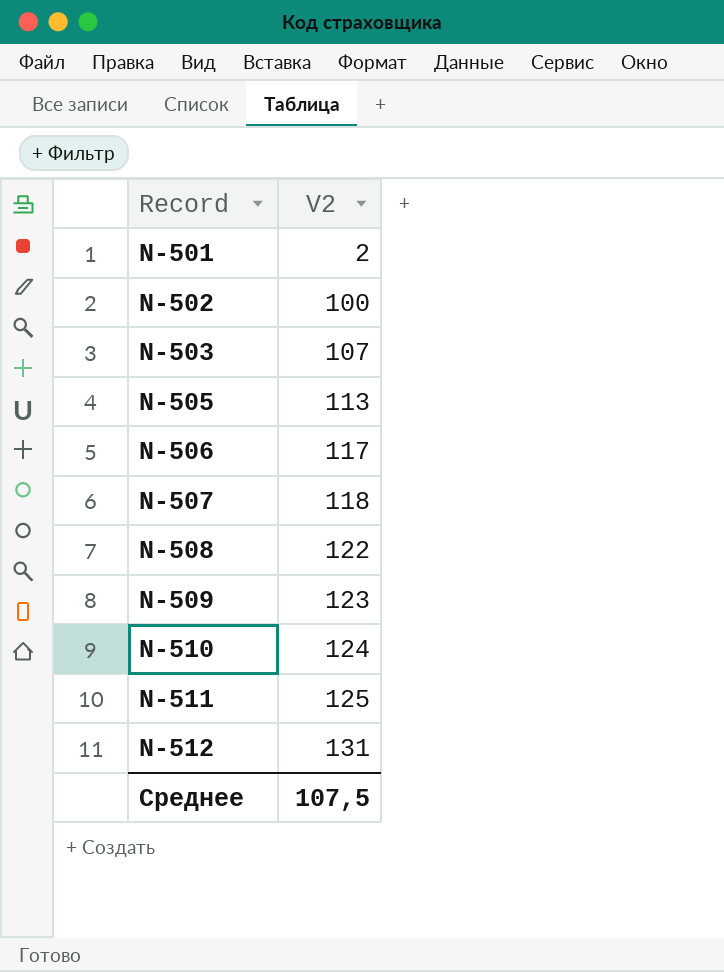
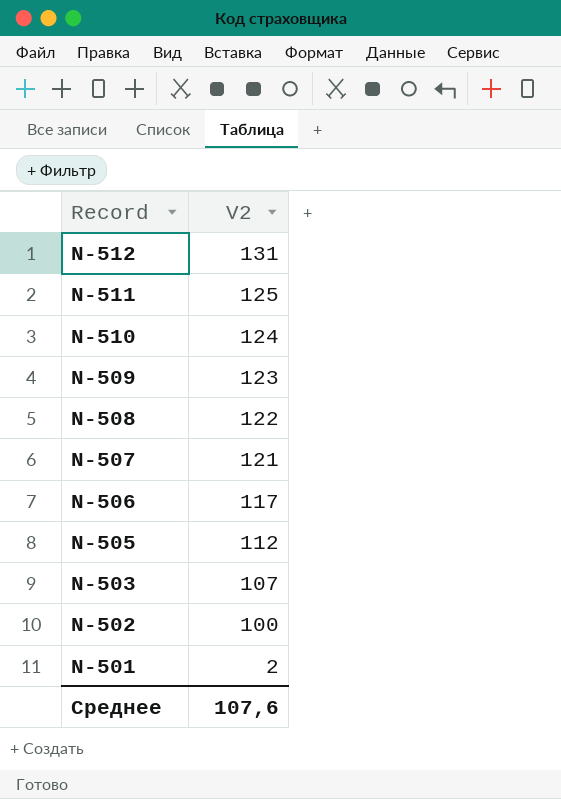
row order: Record ascending -> Record descending
N-507 | V2: 118 -> 121
N-505 | V2: 113 -> 112
Среднее | V2: 107,5 -> 107,6

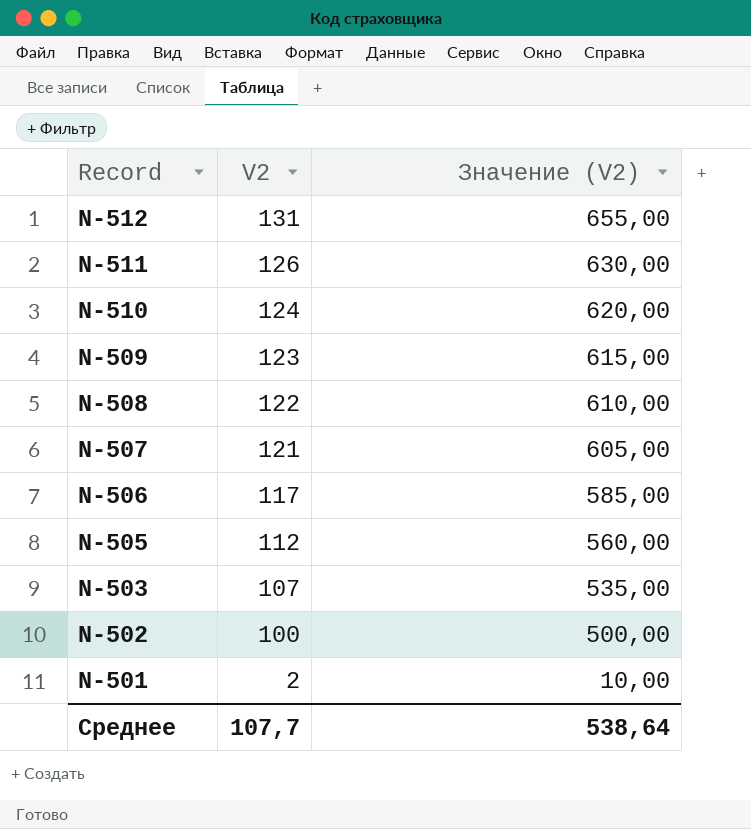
column Значение (V2) | formula: none -> [V2] * 5
N-511 | V2: 125 -> 126
Среднее | V2: 107,6 -> 107,7

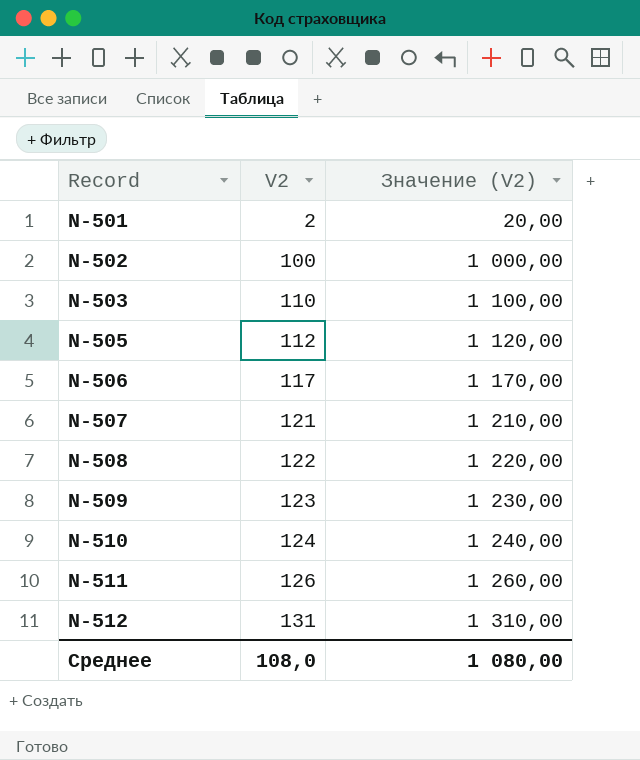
row order: Record descending -> Record ascending
column Значение (V2) | formula: [V2] * 5 -> [V2] * 10
N-503 | V2: 107 -> 110
Среднее | V2: 107,7 -> 108,0
Среднее | Значение (V2): 538,64 -> 1 080,00

